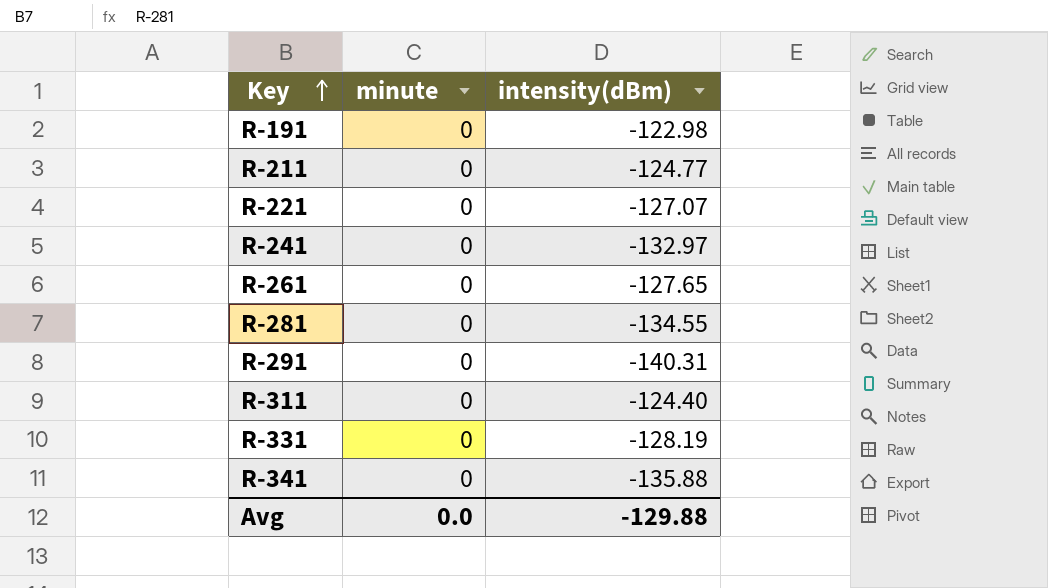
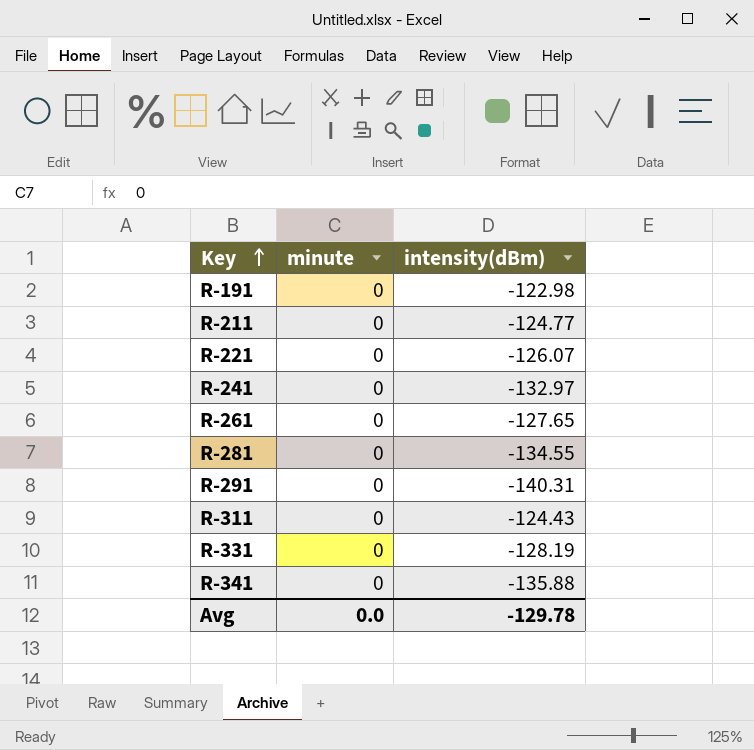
R-221 | intensity(dBm): -127.07 -> -126.07
R-311 | intensity(dBm): -124.40 -> -124.43
Avg | intensity(dBm): -129.88 -> -129.78

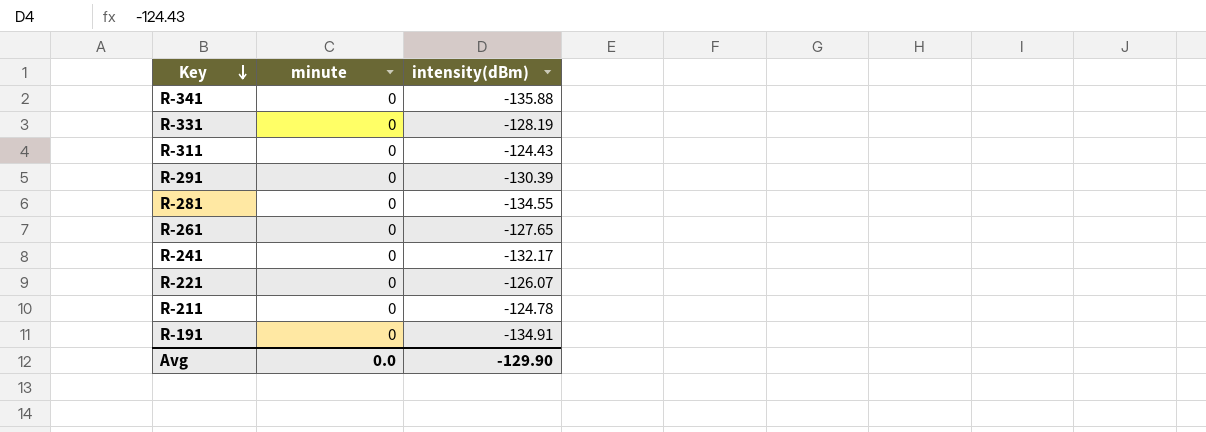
row order: Key ascending -> Key descending
R-291 | intensity(dBm): -140.31 -> -130.39
R-241 | intensity(dBm): -132.97 -> -132.17
R-211 | intensity(dBm): -124.77 -> -124.78
R-191 | intensity(dBm): -122.98 -> -134.91
Avg | intensity(dBm): -129.78 -> -129.90

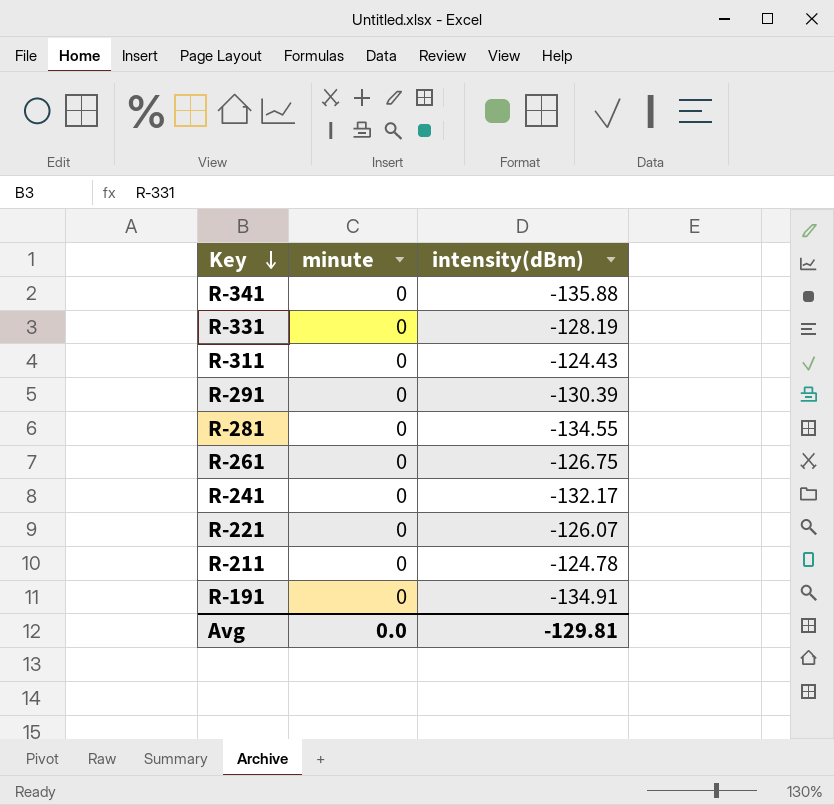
R-261 | intensity(dBm): -127.65 -> -126.75
Avg | intensity(dBm): -129.90 -> -129.81

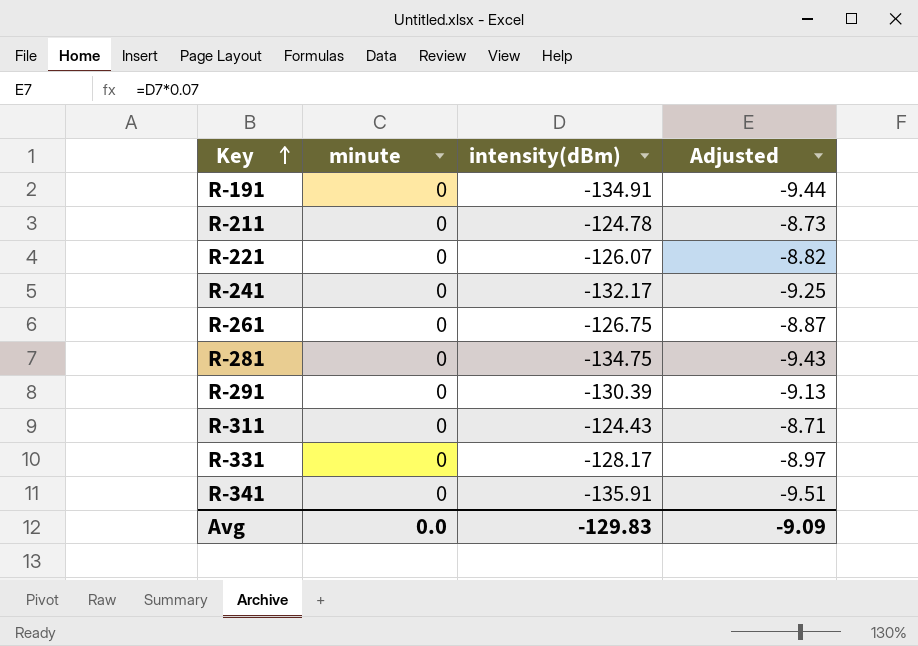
row order: Key descending -> Key ascending
column Adjusted | formula: none -> [intensity(dBm)] * 0.07
R-281 | intensity(dBm): -134.55 -> -134.75
R-331 | intensity(dBm): -128.19 -> -128.17
R-341 | intensity(dBm): -135.88 -> -135.91
Avg | intensity(dBm): -129.81 -> -129.83

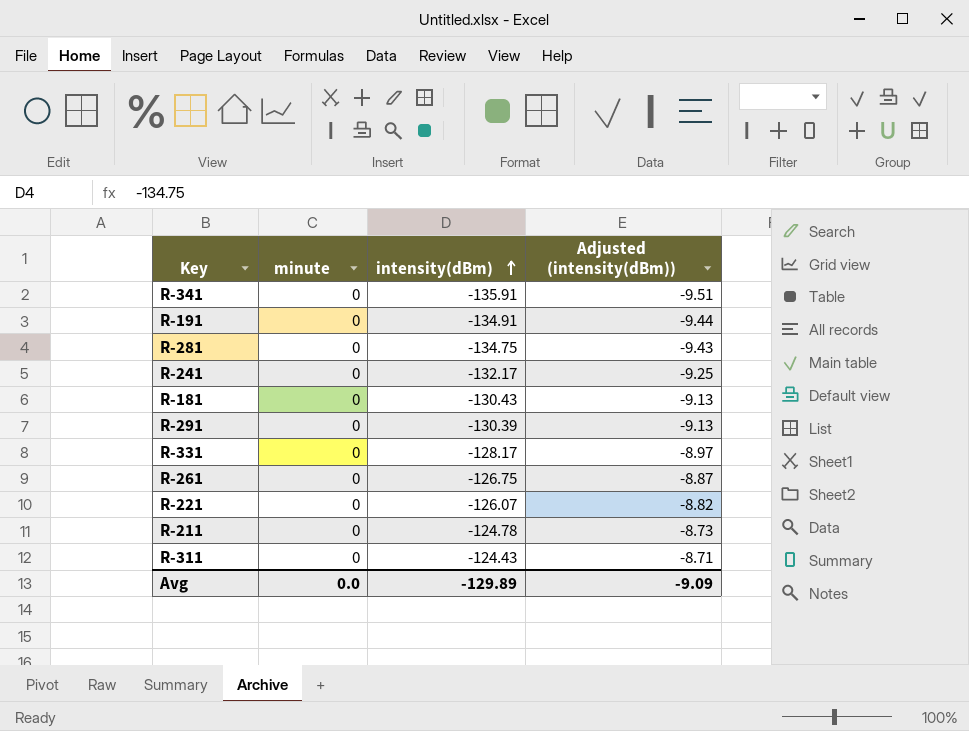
row order: Key ascending -> intensity(dBm) ascending
column name: Adjusted -> Adjusted (intensity(dBm))
row R-181: none -> 0 | -130.43 | -9.13
Avg | intensity(dBm): -129.83 -> -129.89

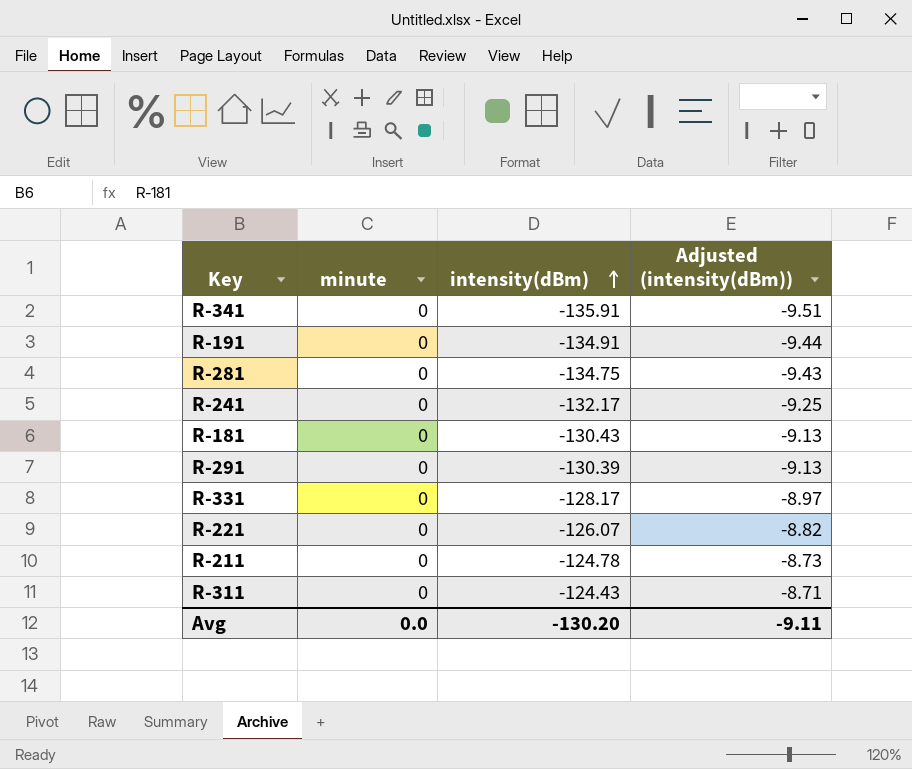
row R-261: 0 | -126.75 | -8.87 -> none
Avg | intensity(dBm): -129.89 -> -130.20
Avg | Adjusted (intensity(dBm)): -9.09 -> -9.11

